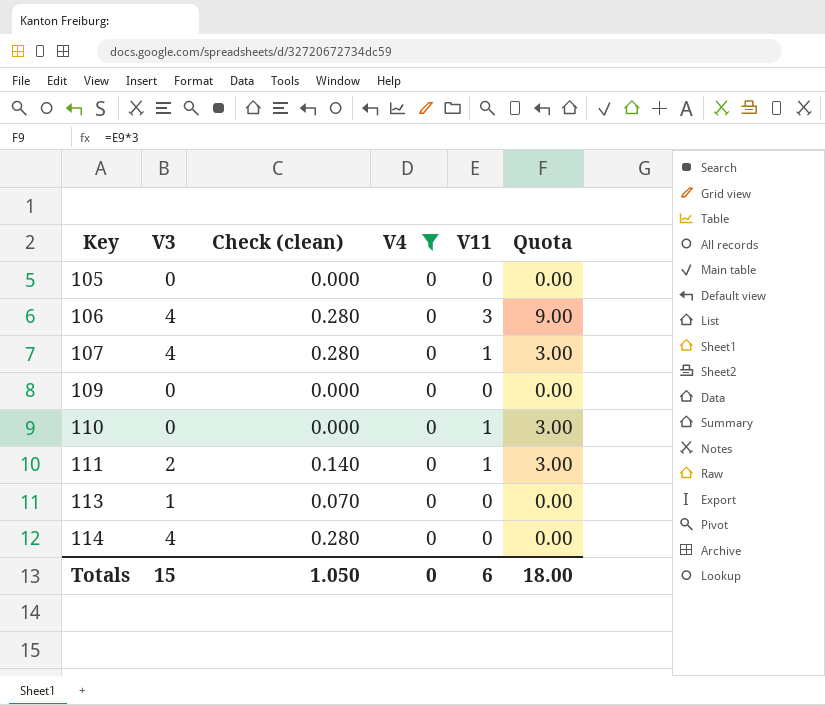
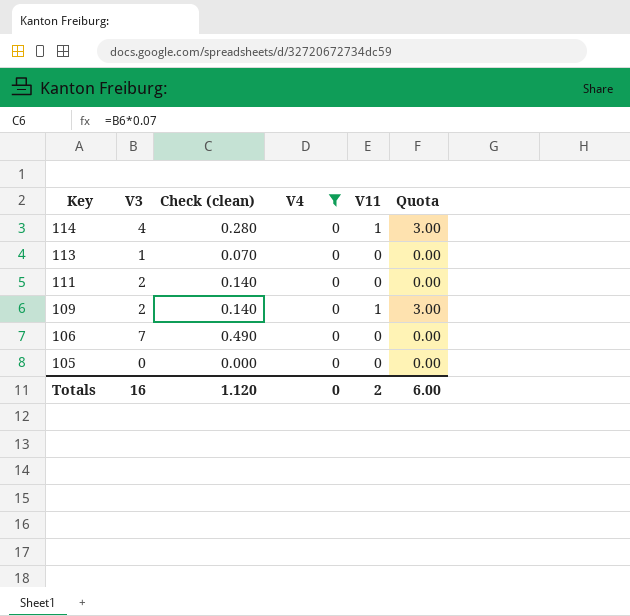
row order: Key ascending -> Key descending
row 107: 4 | 0.280 | 0 | 1 | 3.00 -> none
row 110: 0 | 0.000 | 0 | 1 | 3.00 -> none
114 | V11: 0 -> 1
114 | Quota: 0.00 -> 3.00
111 | V11: 1 -> 0
111 | Quota: 3.00 -> 0.00
109 | V3: 0 -> 2
109 | Check (clean): 0.000 -> 0.140
109 | V11: 0 -> 1
109 | Quota: 0.00 -> 3.00
106 | V3: 4 -> 7
106 | Check (clean): 0.280 -> 0.490
106 | V11: 3 -> 0
106 | Quota: 9.00 -> 0.00
Totals | V3: 15 -> 16
Totals | Check (clean): 1.050 -> 1.120
Totals | V11: 6 -> 2
Totals | Quota: 18.00 -> 6.00

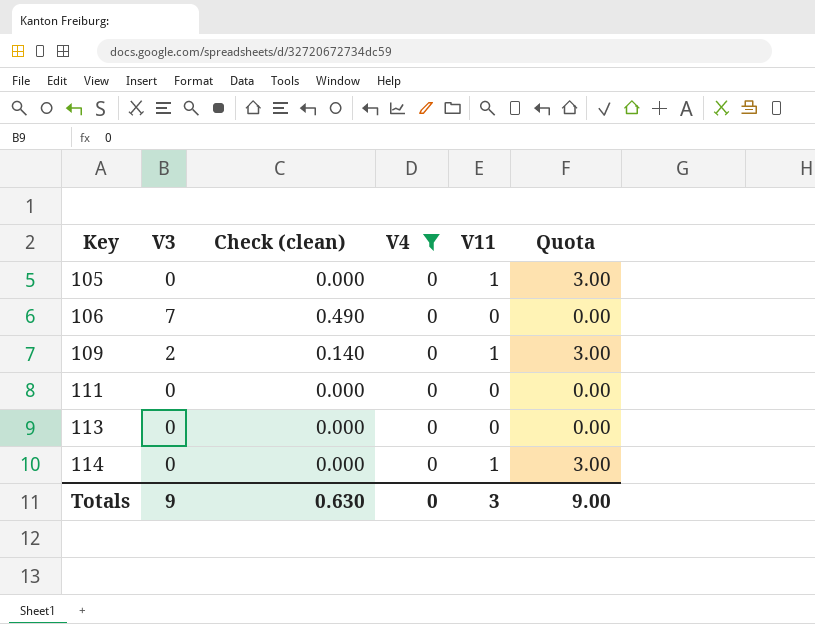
row order: Key descending -> Key ascending
105 | V11: 0 -> 1
105 | Quota: 0.00 -> 3.00
111 | V3: 2 -> 0
111 | Check (clean): 0.140 -> 0.000
113 | V3: 1 -> 0
113 | Check (clean): 0.070 -> 0.000
114 | V3: 4 -> 0
114 | Check (clean): 0.280 -> 0.000
Totals | V3: 16 -> 9
Totals | Check (clean): 1.120 -> 0.630
Totals | V11: 2 -> 3
Totals | Quota: 6.00 -> 9.00

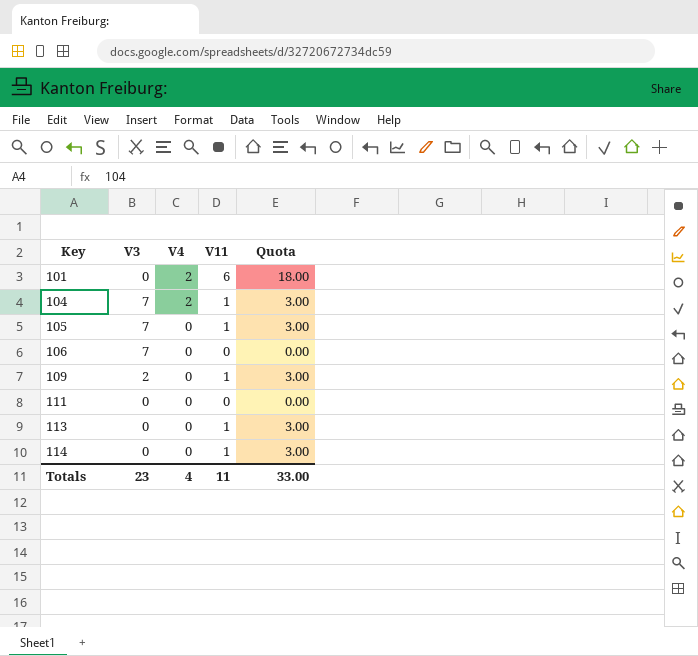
filter: V4 = 0 -> none
column Check (clean) | formula: [V3] * 0.07 -> none
105 | V3: 0 -> 7
113 | V11: 0 -> 1
113 | Quota: 0.00 -> 3.00
Totals | V3: 9 -> 23
Totals | V4: 0 -> 4
Totals | V11: 3 -> 11
Totals | Quota: 9.00 -> 33.00

